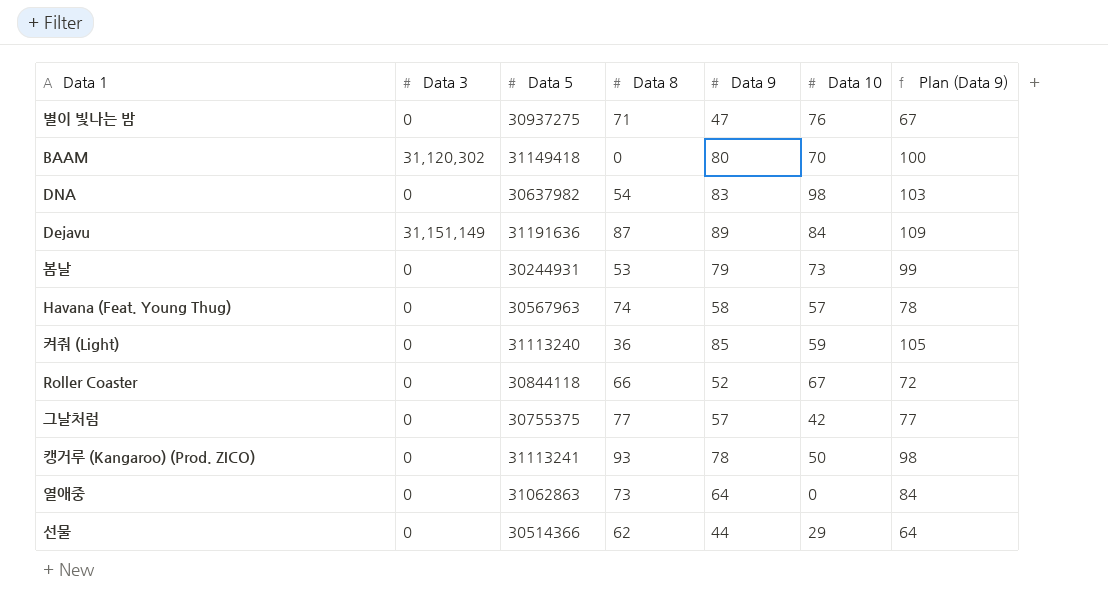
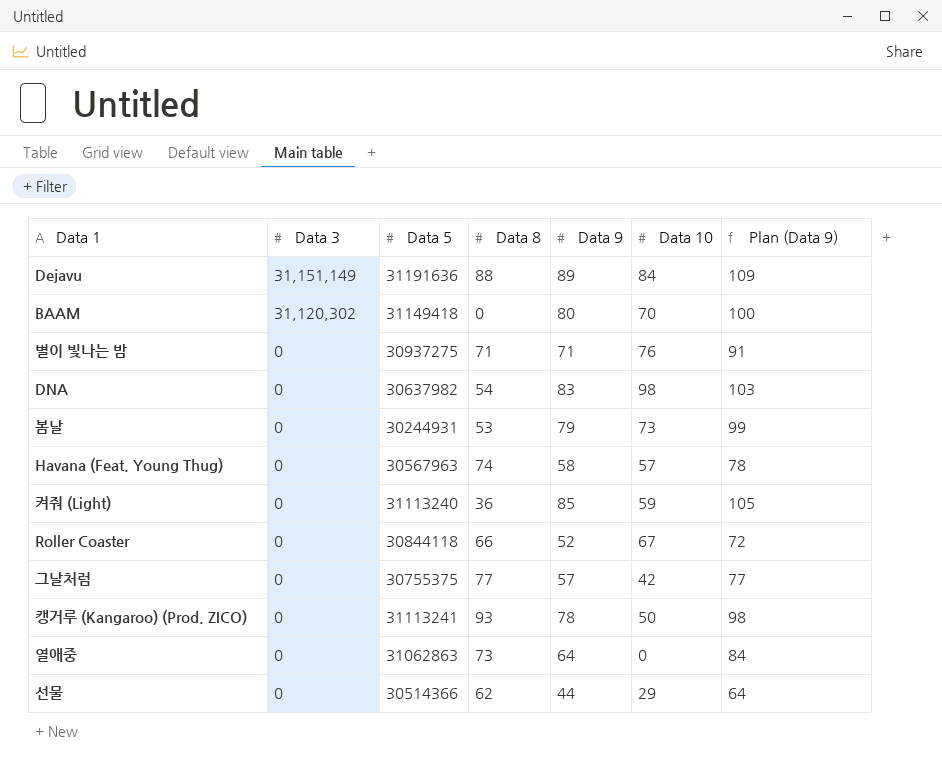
row order: none -> Data 3 descending
Dejavu | Data 8: 87 -> 88
별이 빛나는 밤 | Data 9: 47 -> 71
별이 빛나는 밤 | Plan (Data 9): 67 -> 91

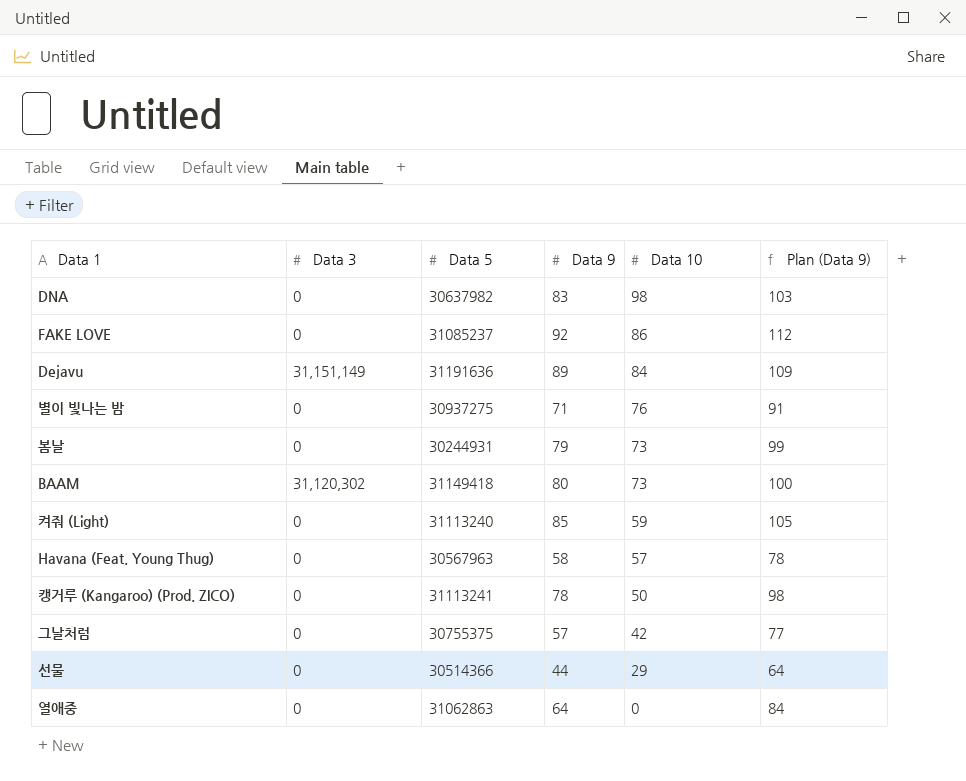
row order: Data 3 descending -> Data 10 descending
column Data 8 | position: 4 -> none
row Roller Coaster: 0 | 30844118 | 66 | 52 | 67 | 72 -> none
row FAKE LOVE: none -> 0 | 31085237 | 92 | 86 | 112
BAAM | Data 10: 70 -> 73

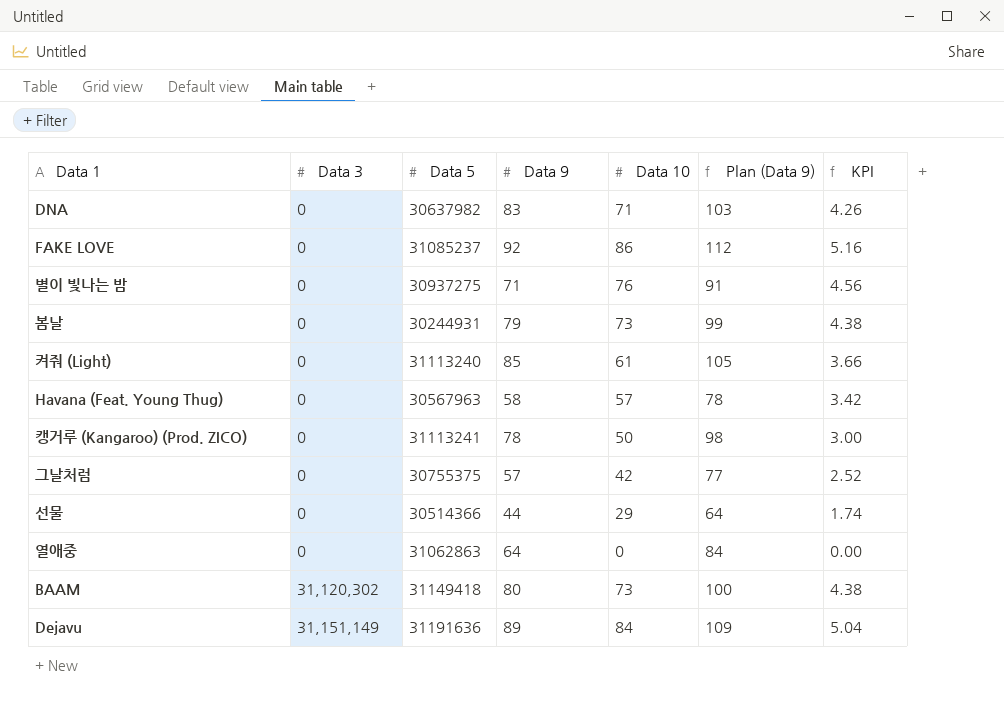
row order: Data 10 descending -> Data 3 ascending
column KPI | formula: none -> [Data 10] * 0.06
DNA | Data 10: 98 -> 71
켜줘 (Light) | Data 10: 59 -> 61

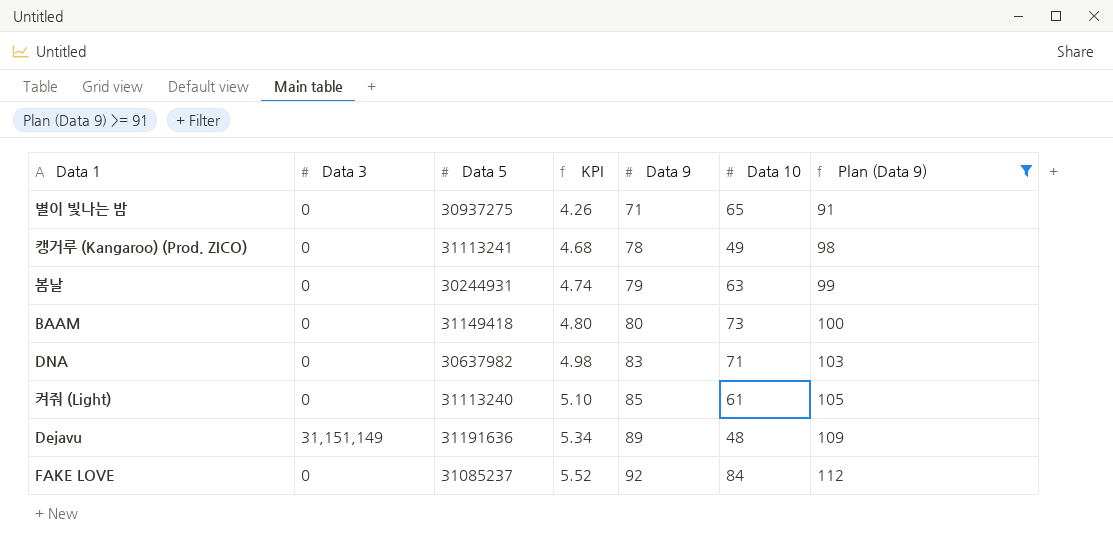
filter: none -> Plan (Data 9) >= 91
row order: Data 3 ascending -> KPI ascending
column KPI | formula: [Data 10] * 0.06 -> [Data 9] * 0.06
column KPI | position: 7 -> 4
별이 빛나는 밤 | Data 10: 76 -> 65
캥거루 (Kangaroo) (Prod. ZICO) | Data 10: 50 -> 49
봄날 | Data 10: 73 -> 63
BAAM | Data 3: 31,120,302 -> 0
Dejavu | Data 10: 84 -> 48
FAKE LOVE | Data 10: 86 -> 84

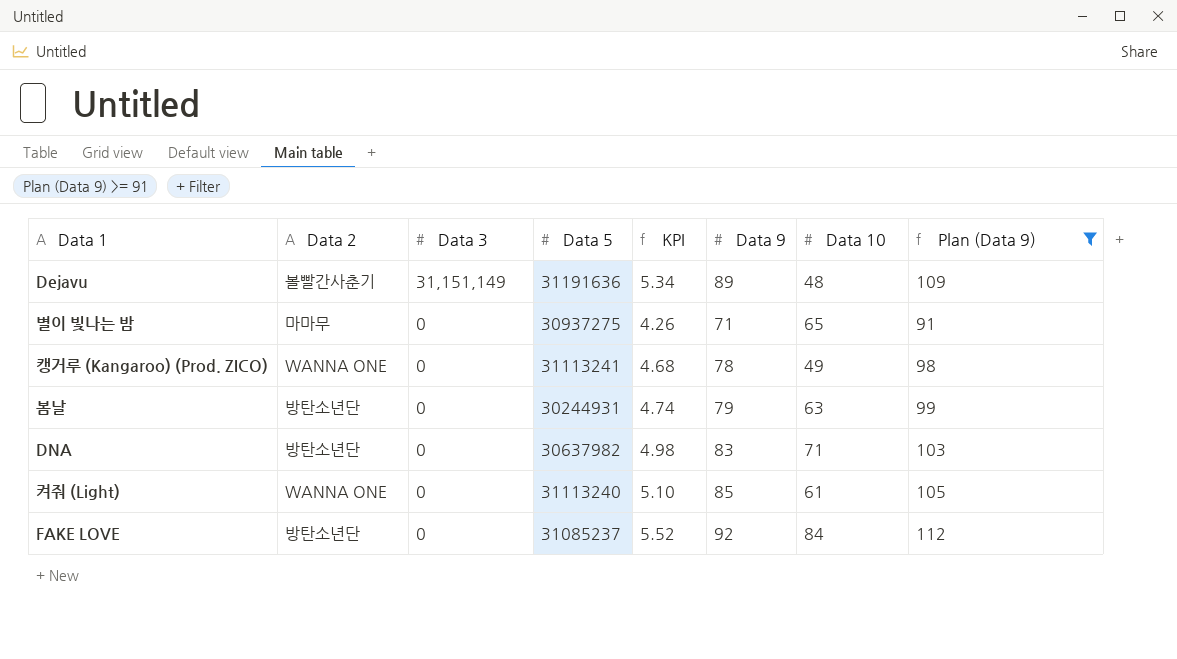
row order: KPI ascending -> Data 3 descending
column Data 2 | position: none -> 2
row BAAM: 0 | 31149418 | 4.80 | 80 | 73 | 100 -> none

